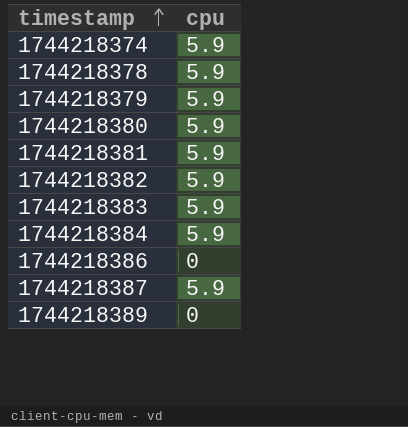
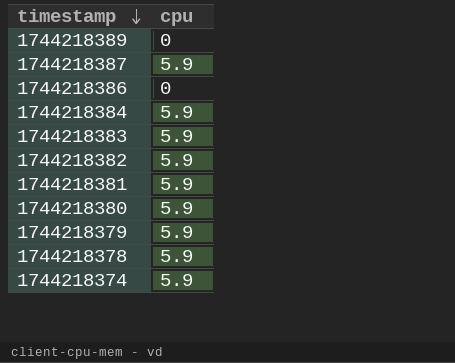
row order: timestamp ascending -> timestamp descending

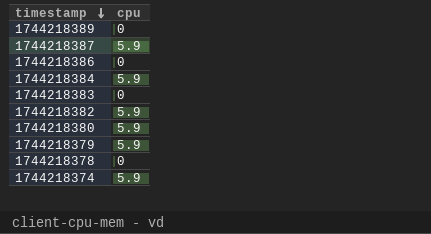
row 1744218381: 5.9 -> none
1744218383 | cpu: 5.9 -> 0
1744218378 | cpu: 5.9 -> 0

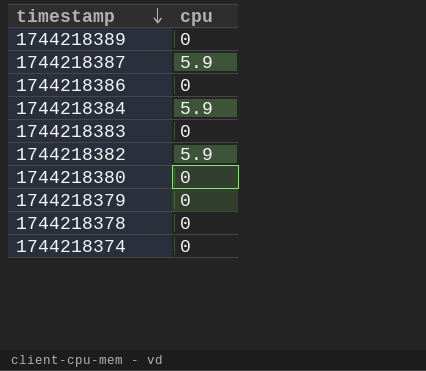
1744218380 | cpu: 5.9 -> 0
1744218379 | cpu: 5.9 -> 0
1744218374 | cpu: 5.9 -> 0

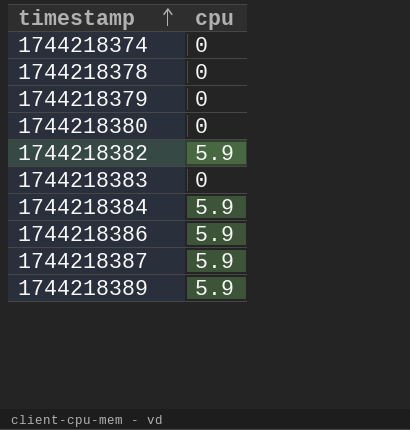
row order: timestamp descending -> timestamp ascending
1744218386 | cpu: 0 -> 5.9
1744218389 | cpu: 0 -> 5.9

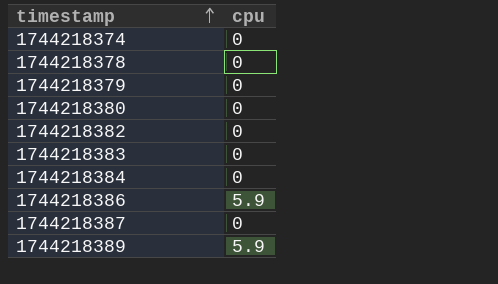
1744218382 | cpu: 5.9 -> 0
1744218384 | cpu: 5.9 -> 0
1744218387 | cpu: 5.9 -> 0

